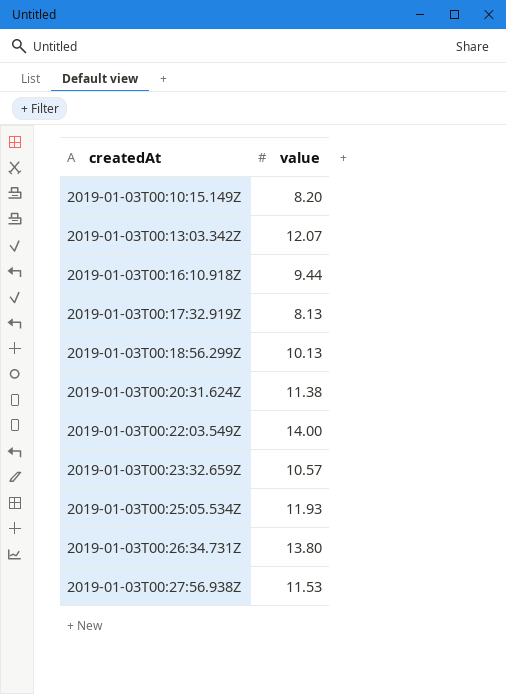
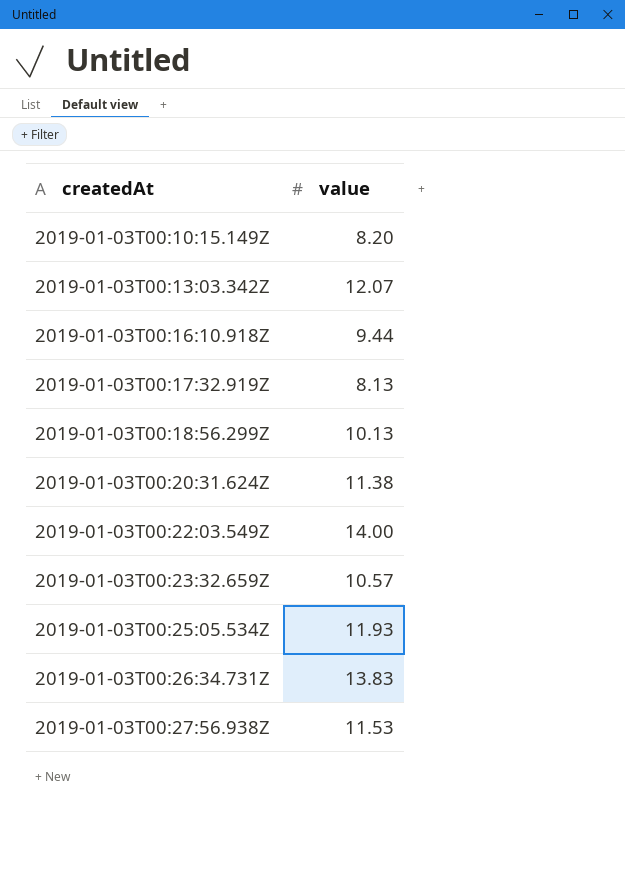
2019-01-03T00:26:34.731Z | value: 13.80 -> 13.83

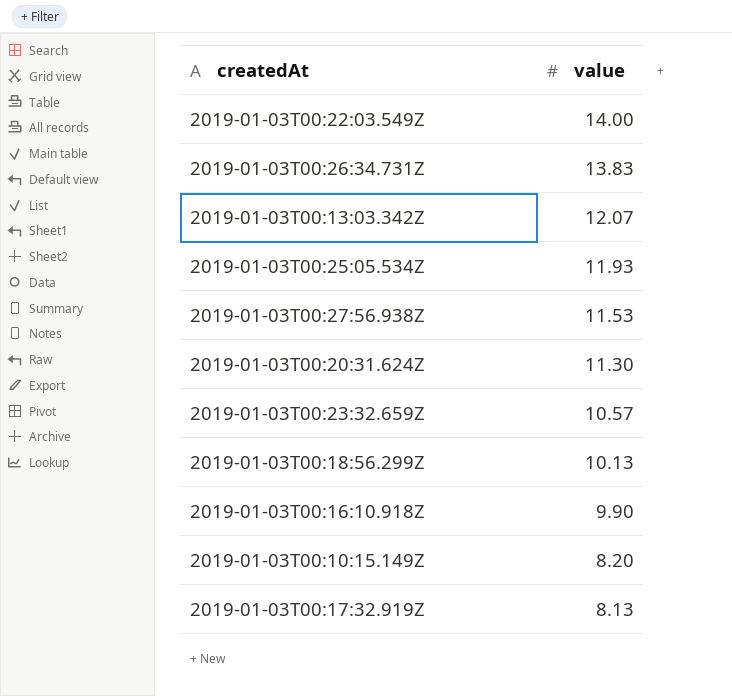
row order: createdAt ascending -> value descending
2019-01-03T00:20:31.624Z | value: 11.38 -> 11.30
2019-01-03T00:16:10.918Z | value: 9.44 -> 9.90

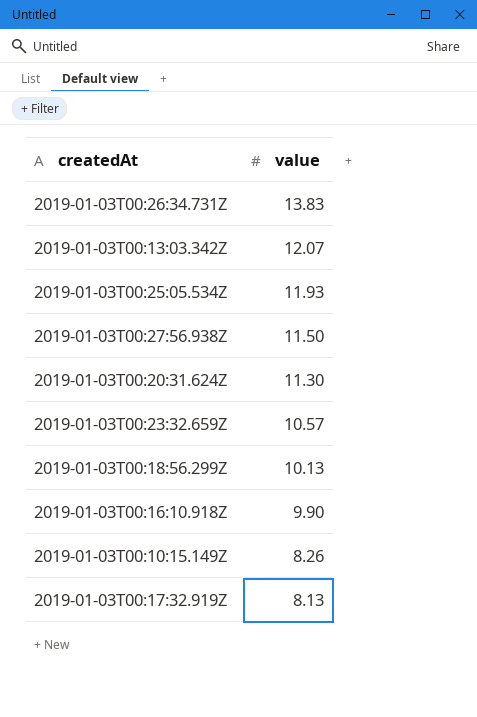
row 2019-01-03T00:22:03.549Z: 14.00 -> none
2019-01-03T00:27:56.938Z | value: 11.53 -> 11.50
2019-01-03T00:10:15.149Z | value: 8.20 -> 8.26

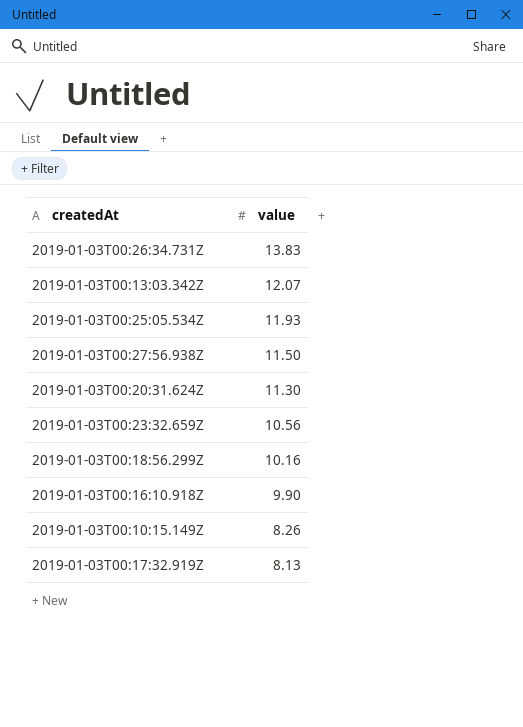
2019-01-03T00:23:32.659Z | value: 10.57 -> 10.56
2019-01-03T00:18:56.299Z | value: 10.13 -> 10.16

